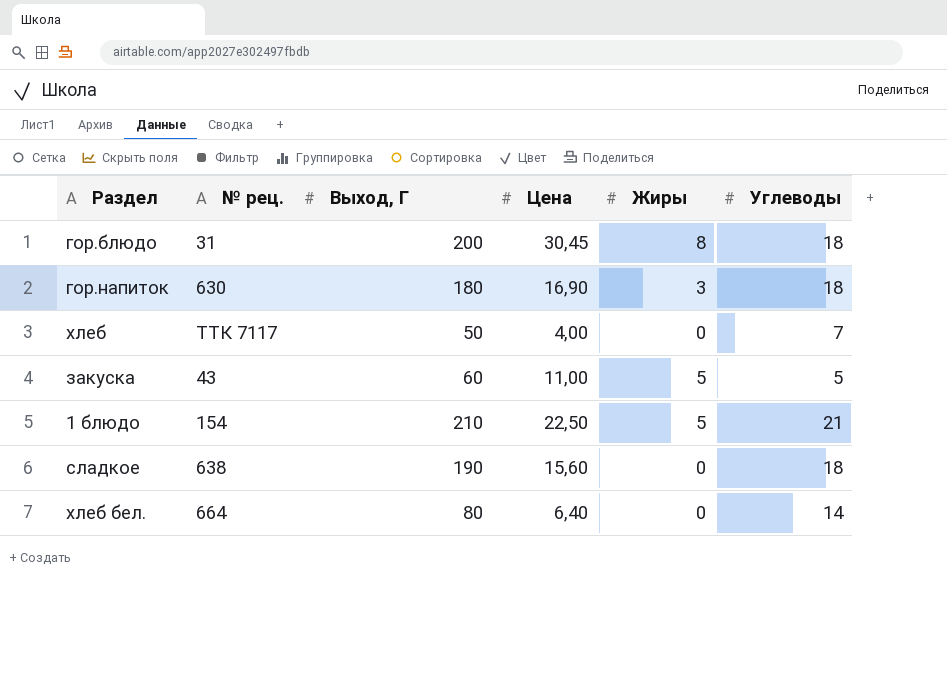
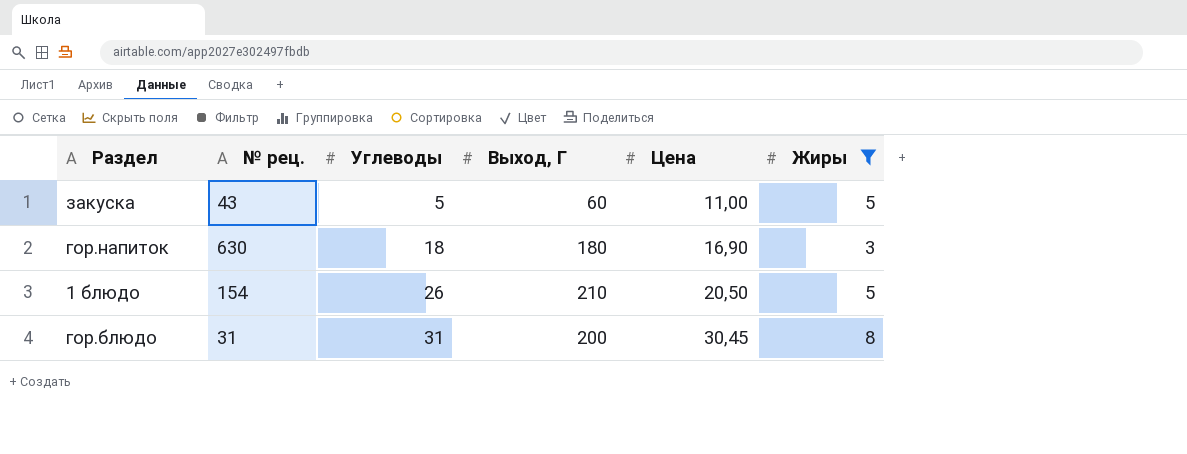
filter: none -> Жиры != 0
row order: none -> Углеводы ascending
column Углеводы | position: 6 -> 3
1 блюдо | Углеводы: 21 -> 26
1 блюдо | Цена: 22,50 -> 20,50
гор.блюдо | Углеводы: 18 -> 31

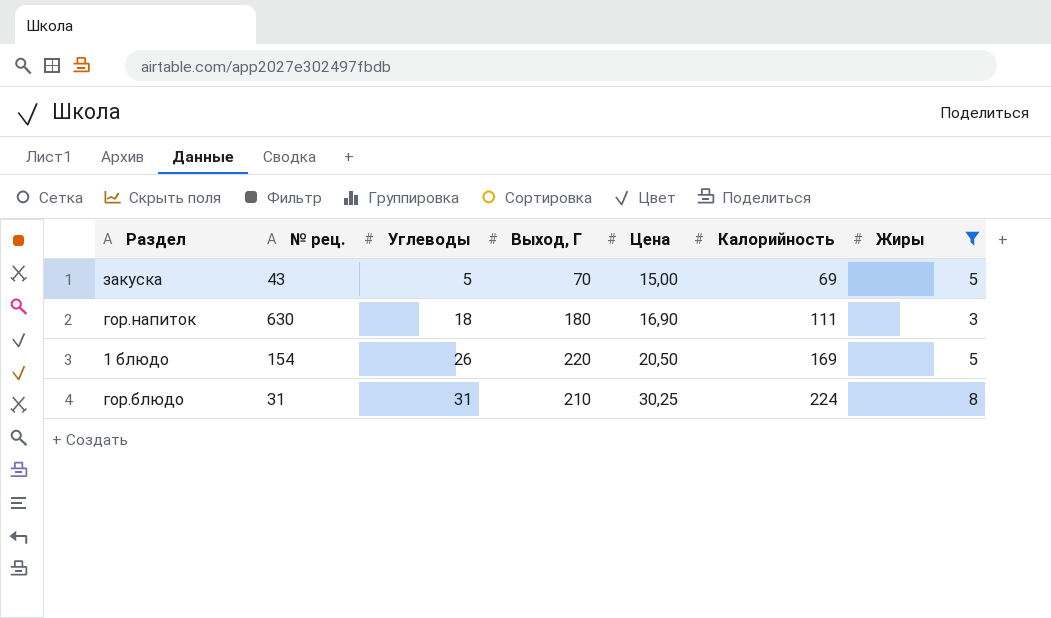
column Калорийность | position: none -> 6
закуска | Выход, Г: 60 -> 70
закуска | Цена: 11,00 -> 15,00
1 блюдо | Выход, Г: 210 -> 220
гор.блюдо | Выход, Г: 200 -> 210
гор.блюдо | Цена: 30,45 -> 30,25

